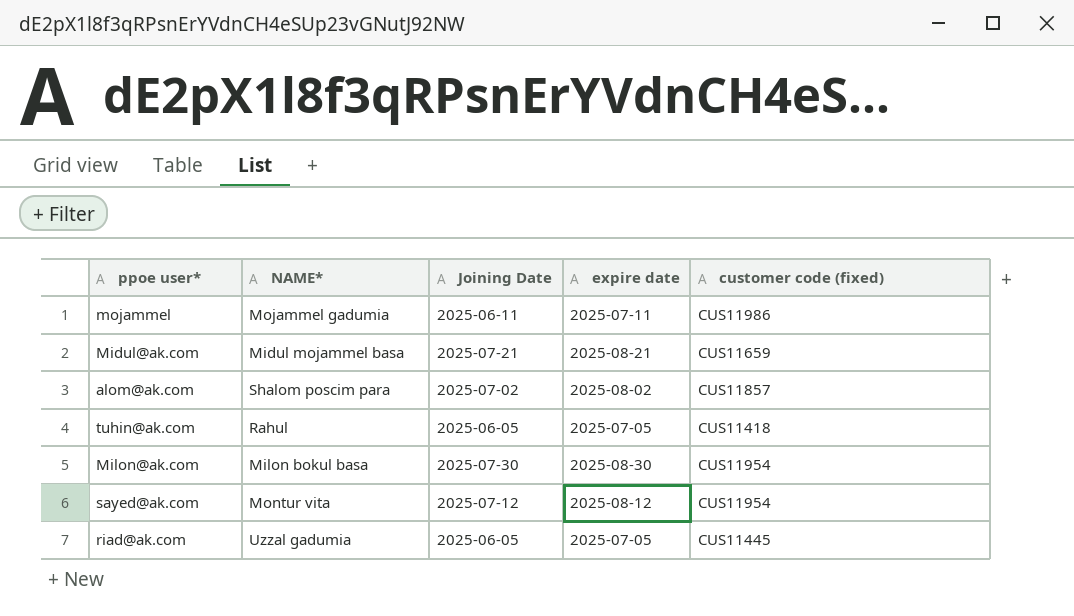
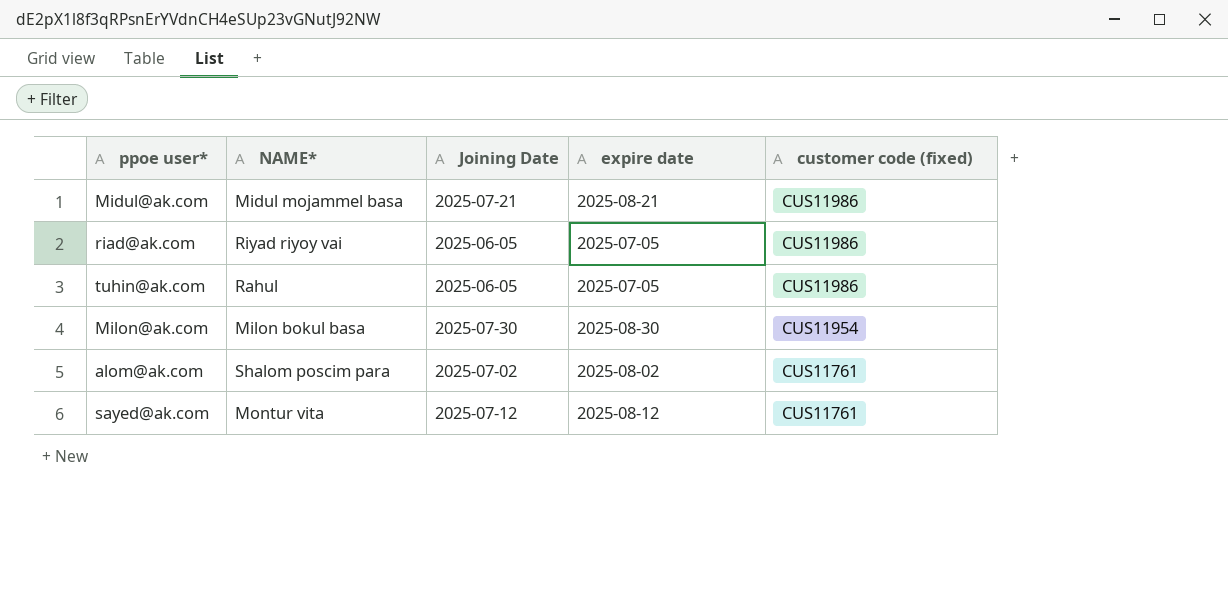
row order: none -> customer code (fixed) descending
row mojammel: Mojammel gadumia | 2025-06-11 | 2025-07-11 | CUS11986 -> none
Midul@ak.com | customer code (fixed): CUS11659 -> CUS11986
riad@ak.com | NAME*: Uzzal gadumia -> Riyad riyoy vai
riad@ak.com | customer code (fixed): CUS11445 -> CUS11986
tuhin@ak.com | customer code (fixed): CUS11418 -> CUS11986
alom@ak.com | customer code (fixed): CUS11857 -> CUS11761
sayed@ak.com | customer code (fixed): CUS11954 -> CUS11761

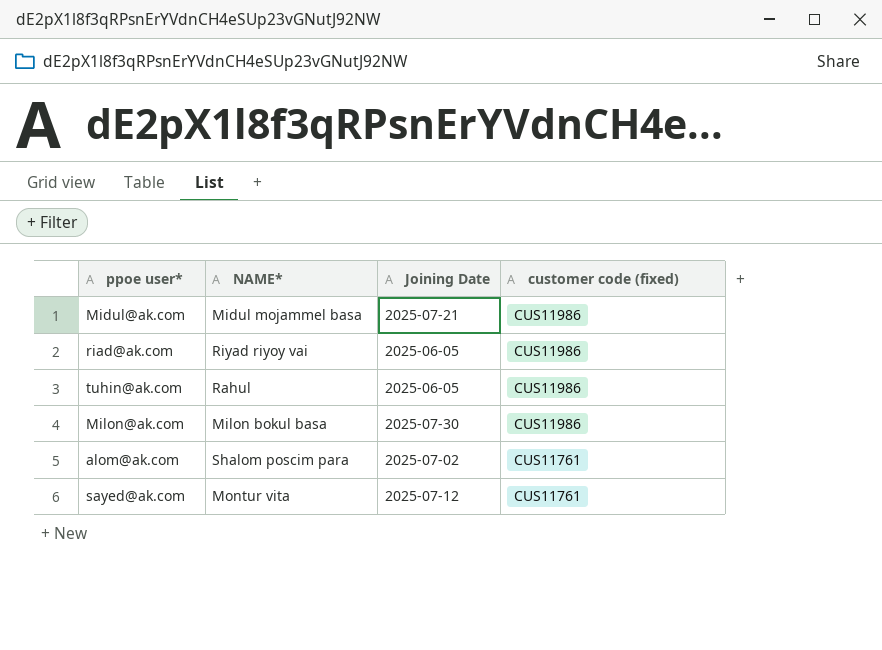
column expire date | position: 4 -> none
Milon@ak.com | customer code (fixed): CUS11954 -> CUS11986

